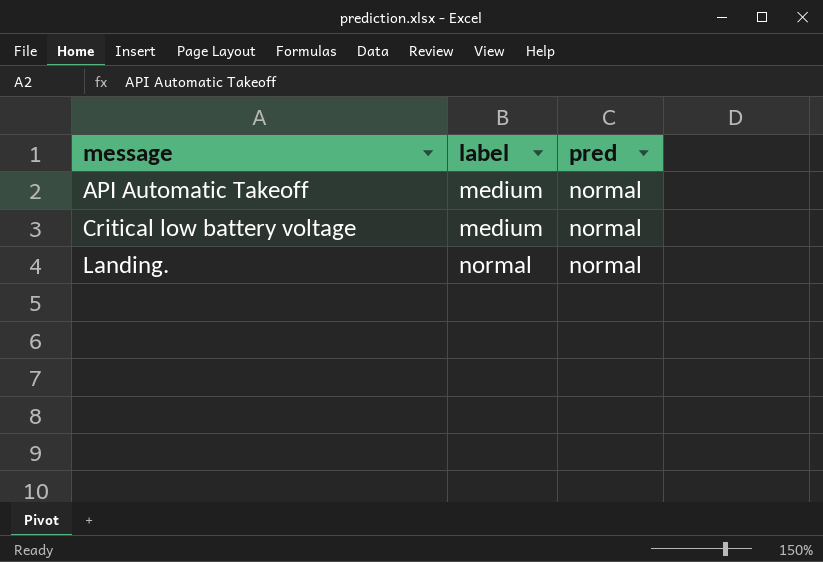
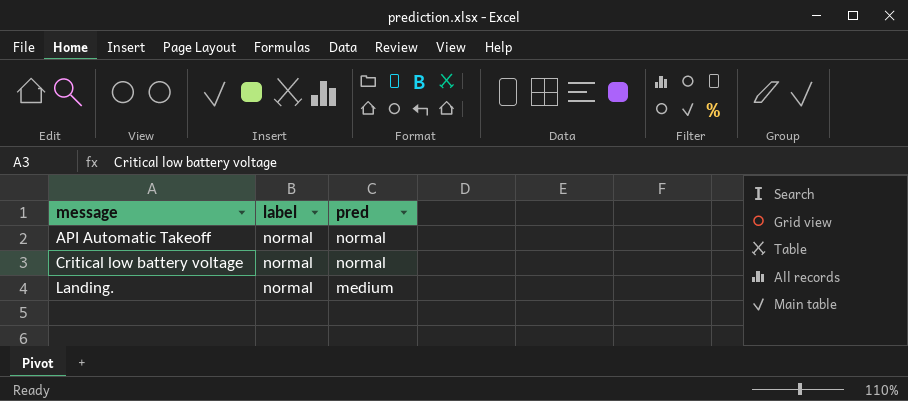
API Automatic Takeoff | label: medium -> normal
Critical low battery voltage | label: medium -> normal
Landing. | pred: normal -> medium

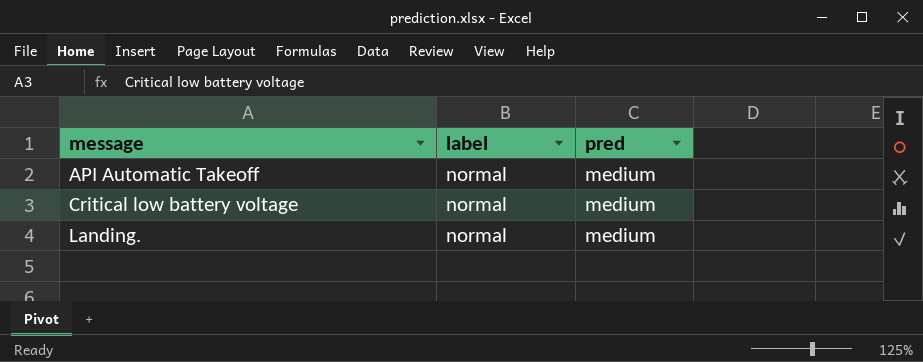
API Automatic Takeoff | pred: normal -> medium
Critical low battery voltage | pred: normal -> medium

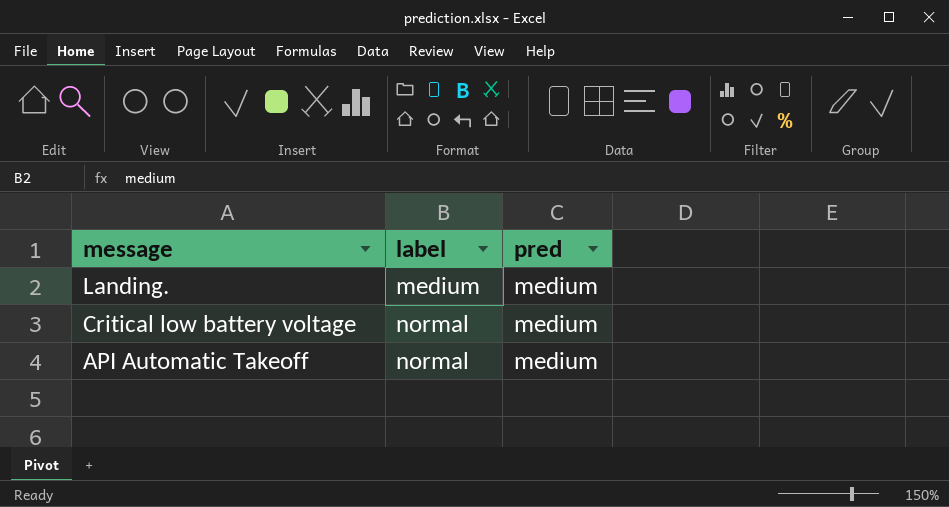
row order: message ascending -> message descending
Landing. | label: normal -> medium

